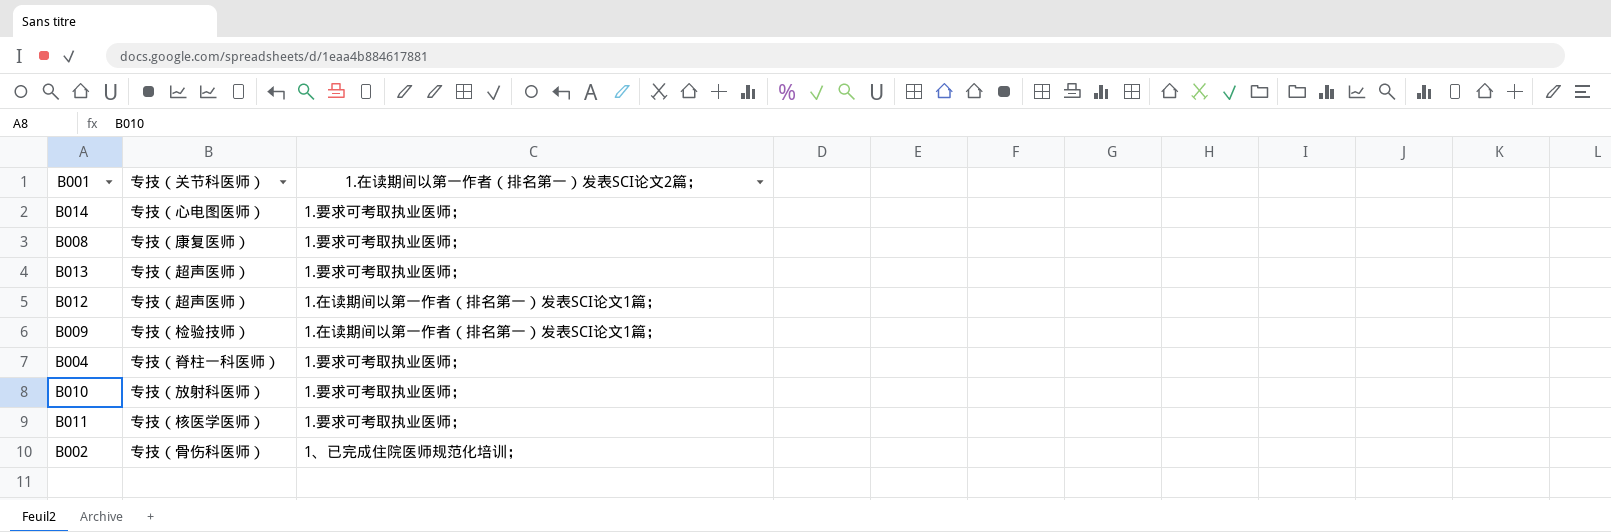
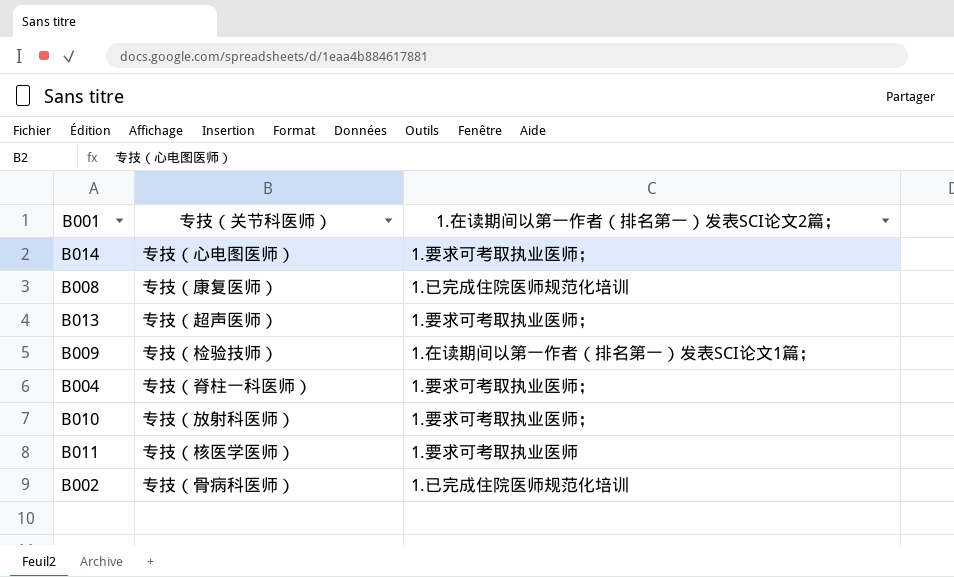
row B012: 专技（超声医师） | 1.在读期间以第一作者（排名第一）发表SCI论文1篇； -> none
B008 | 1.在读期间以第一作者（排名第一）发表SCI论文2篇；: 1.要求可考取执业医师； -> 1.已完成住院医师规范化培训
B011 | 1.在读期间以第一作者（排名第一）发表SCI论文2篇；: 1.要求可考取执业医师； -> 1.要求可考取执业医师
B002 | 专技（关节科医师）: 专技（骨伤科医师） -> 专技（骨病科医师）
B002 | 1.在读期间以第一作者（排名第一）发表SCI论文2篇；: 1、已完成住院医师规范化培训； -> 1.已完成住院医师规范化培训

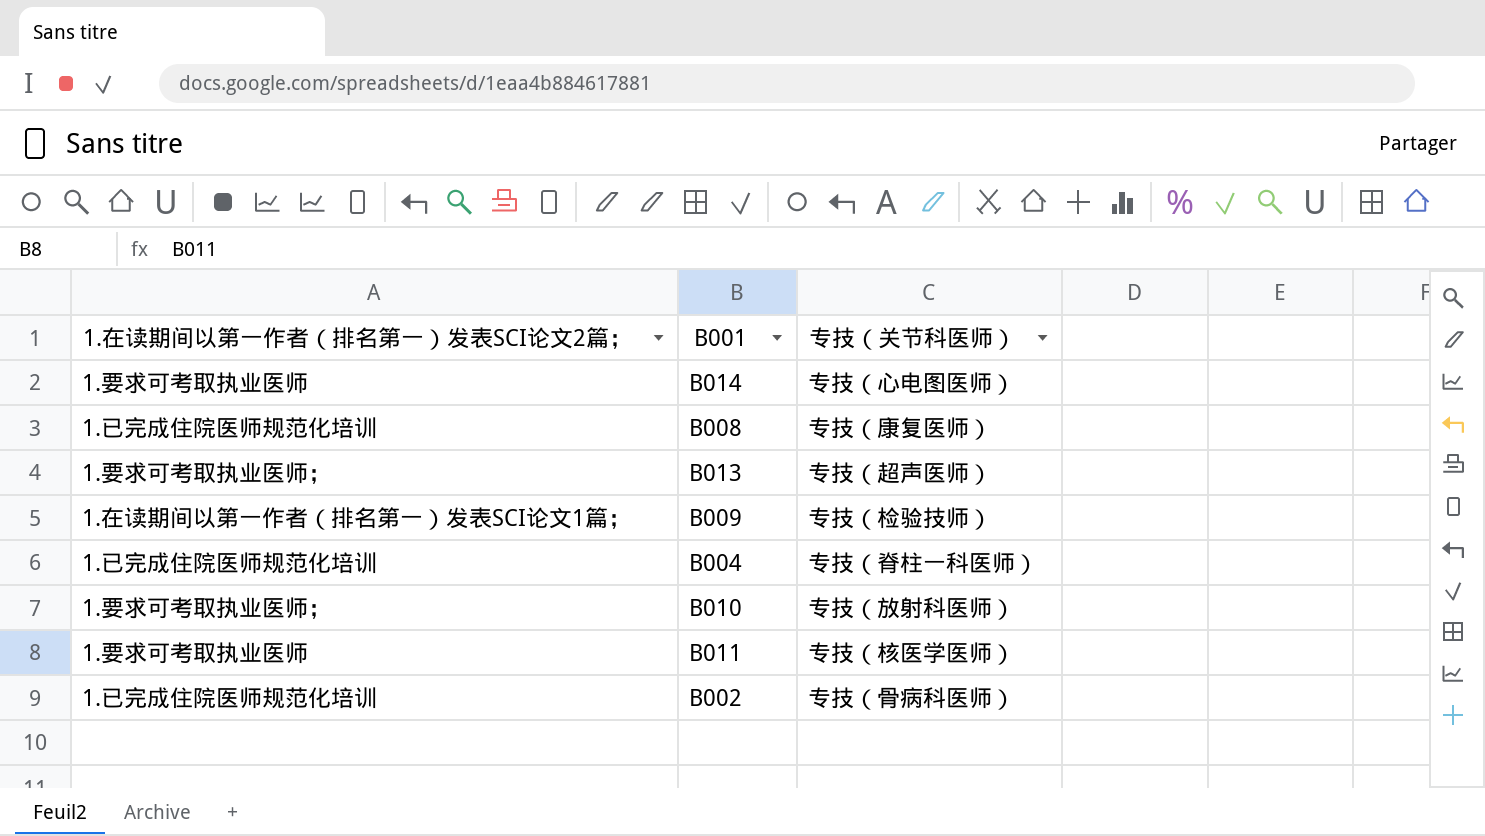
column 1.在读期间以第一作者（排名第一）发表SCI论文2篇； | position: 3 -> 1
B014 | 1.在读期间以第一作者（排名第一）发表SCI论文2篇；: 1.要求可考取执业医师； -> 1.要求可考取执业医师
B004 | 1.在读期间以第一作者（排名第一）发表SCI论文2篇；: 1.要求可考取执业医师； -> 1.已完成住院医师规范化培训

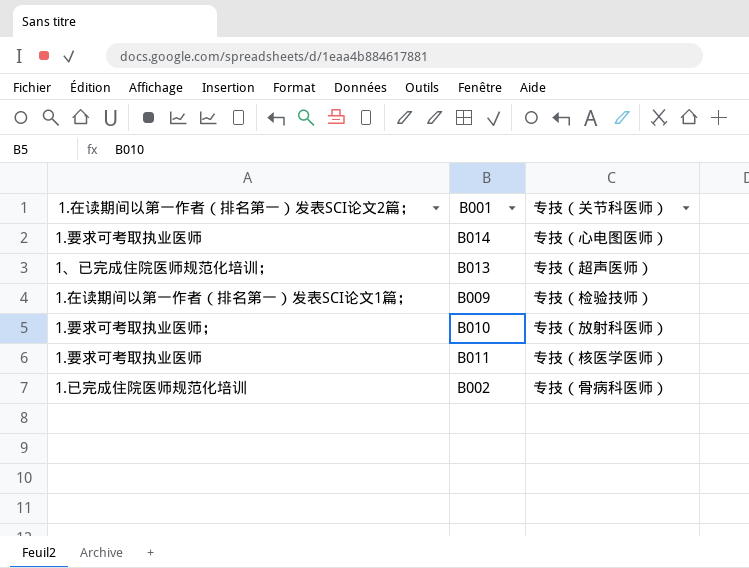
row B008: 1.已完成住院医师规范化培训 | 专技（康复医师） -> none
row B004: 1.已完成住院医师规范化培训 | 专技（脊柱一科医师） -> none
B013 | 1.在读期间以第一作者（排名第一）发表SCI论文2篇；: 1.要求可考取执业医师； -> 1、已完成住院医师规范化培训；

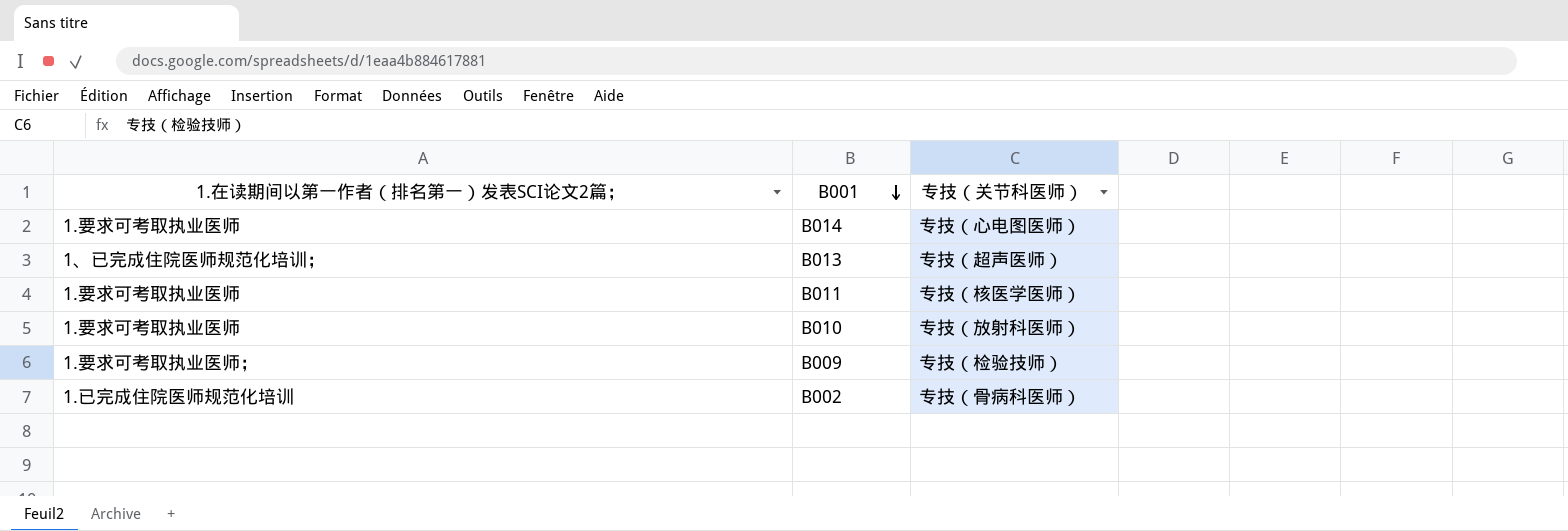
row order: none -> B001 descending
B010 | 1.在读期间以第一作者（排名第一）发表SCI论文2篇；: 1.要求可考取执业医师； -> 1.要求可考取执业医师
B009 | 1.在读期间以第一作者（排名第一）发表SCI论文2篇；: 1.在读期间以第一作者（排名第一）发表SCI论文1篇； -> 1.要求可考取执业医师；

